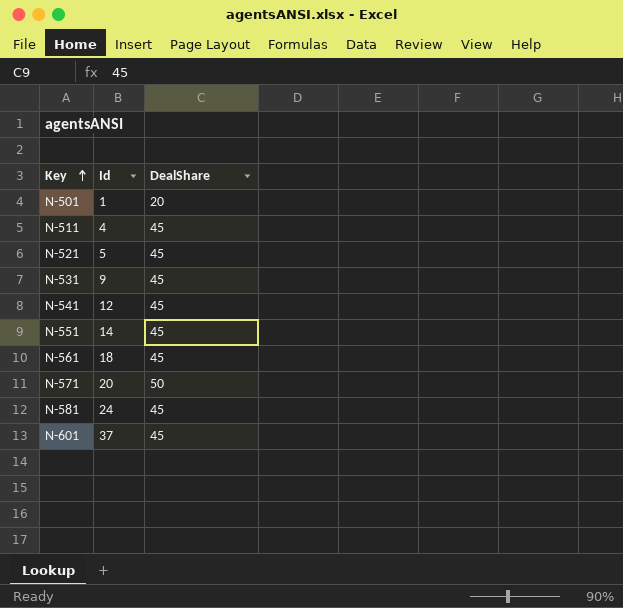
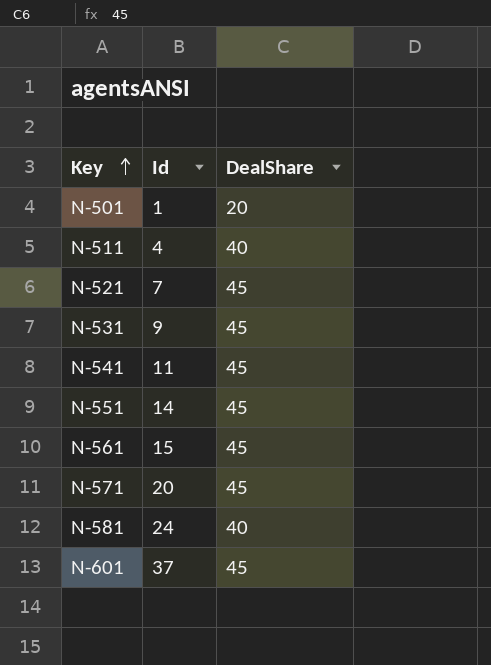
N-511 | DealShare: 45 -> 40
N-521 | Id: 5 -> 7
N-541 | Id: 12 -> 11
N-561 | Id: 18 -> 15
N-571 | DealShare: 50 -> 45
N-581 | DealShare: 45 -> 40

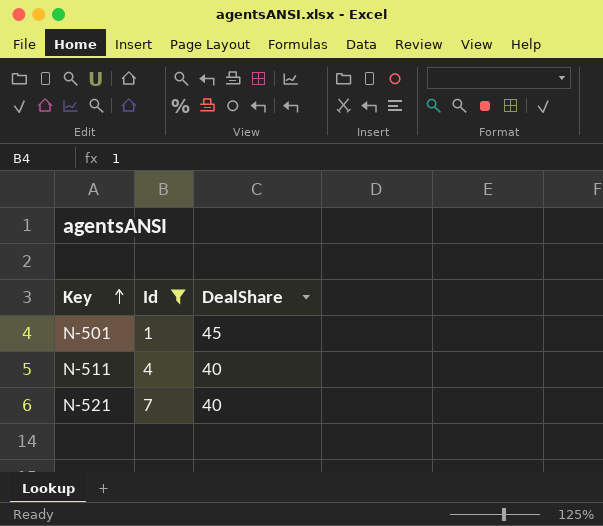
filter: none -> Id <= 7
N-501 | DealShare: 20 -> 45
N-521 | DealShare: 45 -> 40

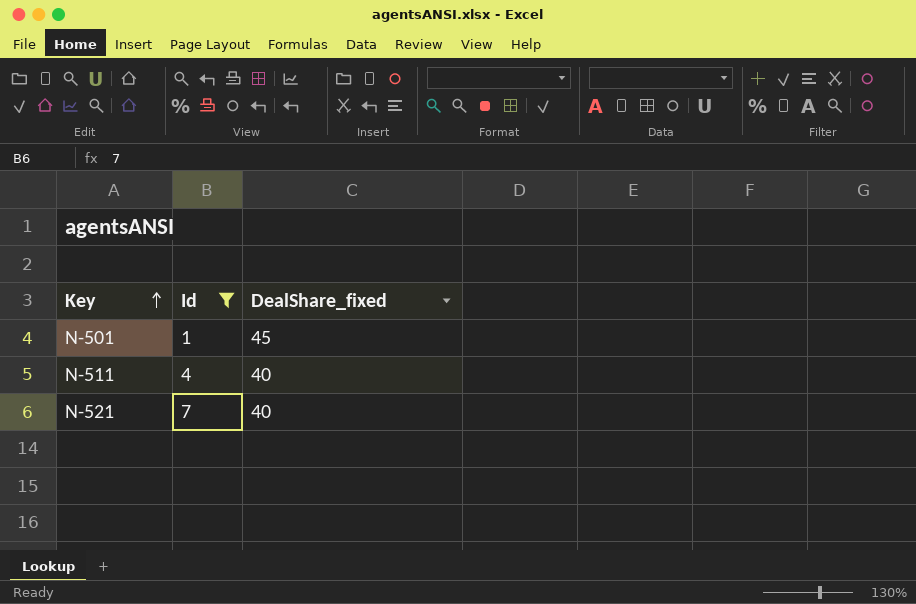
column name: DealShare -> DealShare_fixed

